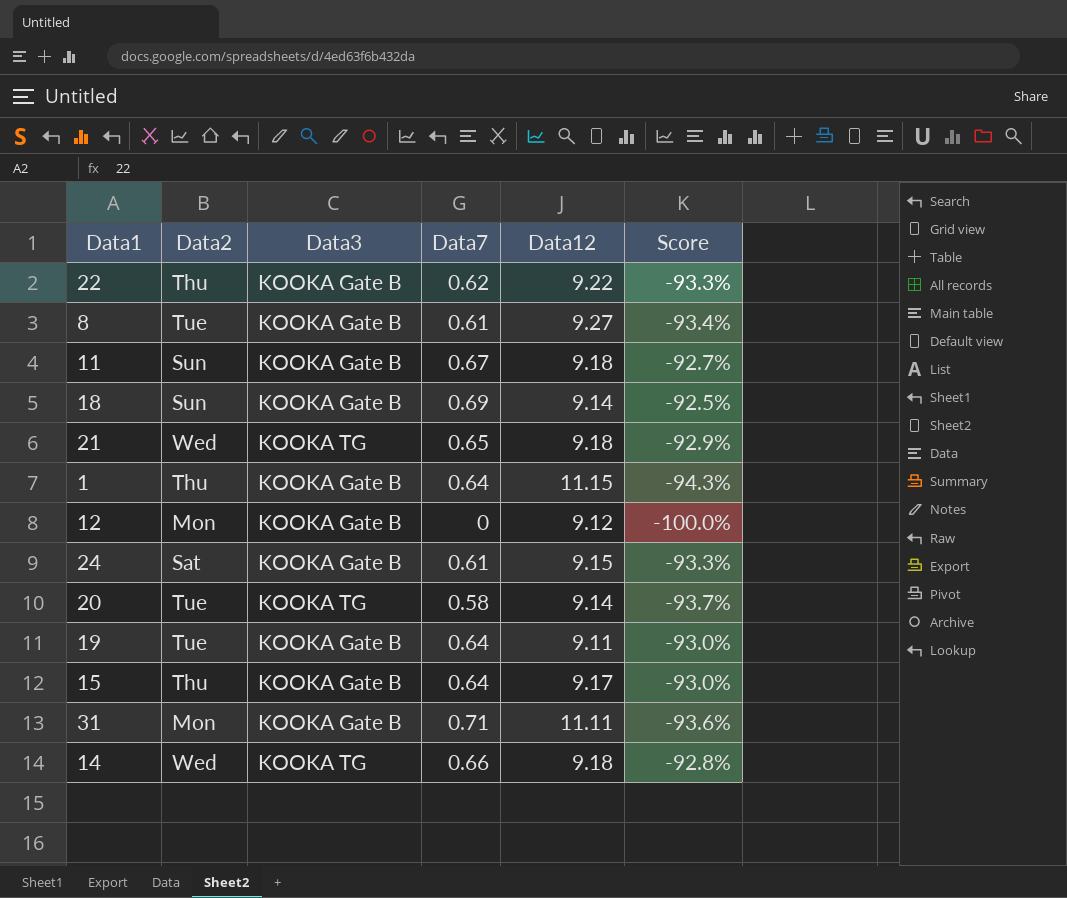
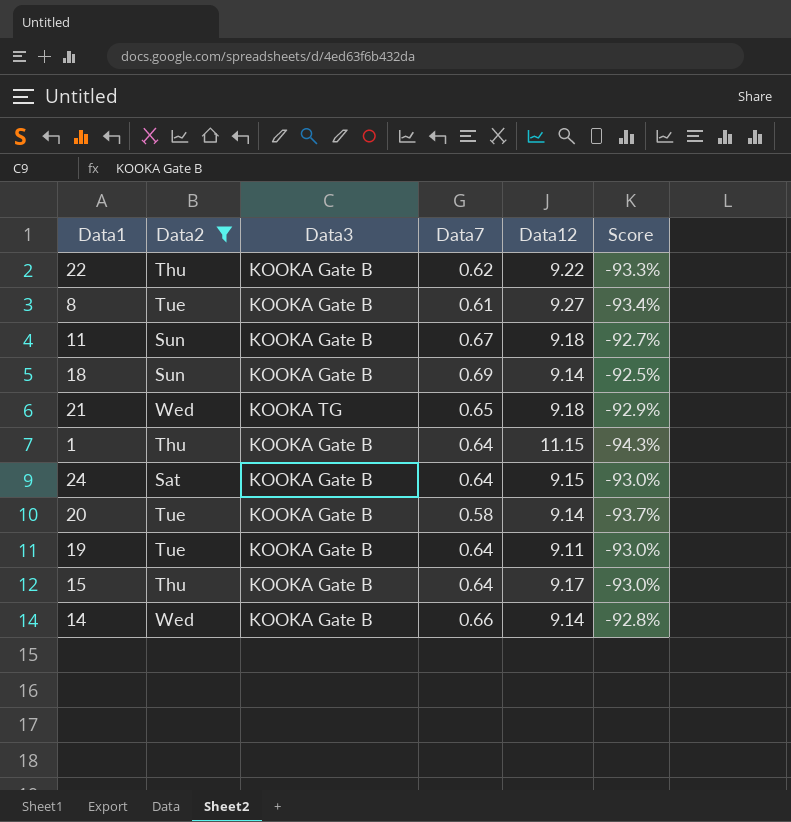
filter: none -> Data2 != Mon
24 | Data7: 0.61 -> 0.64
24 | Score: -93.3% -> -93.0%
20 | Data3: KOOKA TG -> KOOKA Gate B
14 | Data3: KOOKA TG -> KOOKA Gate B
14 | Data12: 9.18 -> 9.14

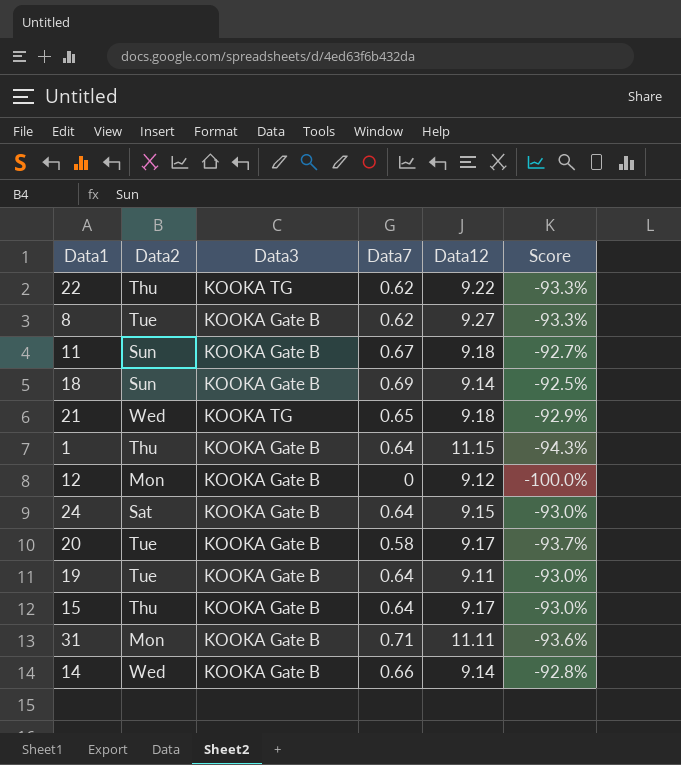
filter: Data2 != Mon -> none
22 | Data3: KOOKA Gate B -> KOOKA TG
8 | Data7: 0.61 -> 0.62
8 | Score: -93.4% -> -93.3%
20 | Data12: 9.14 -> 9.17

